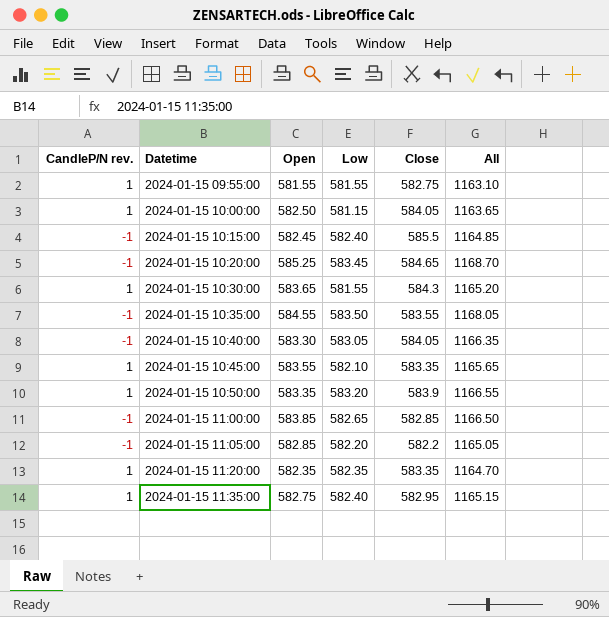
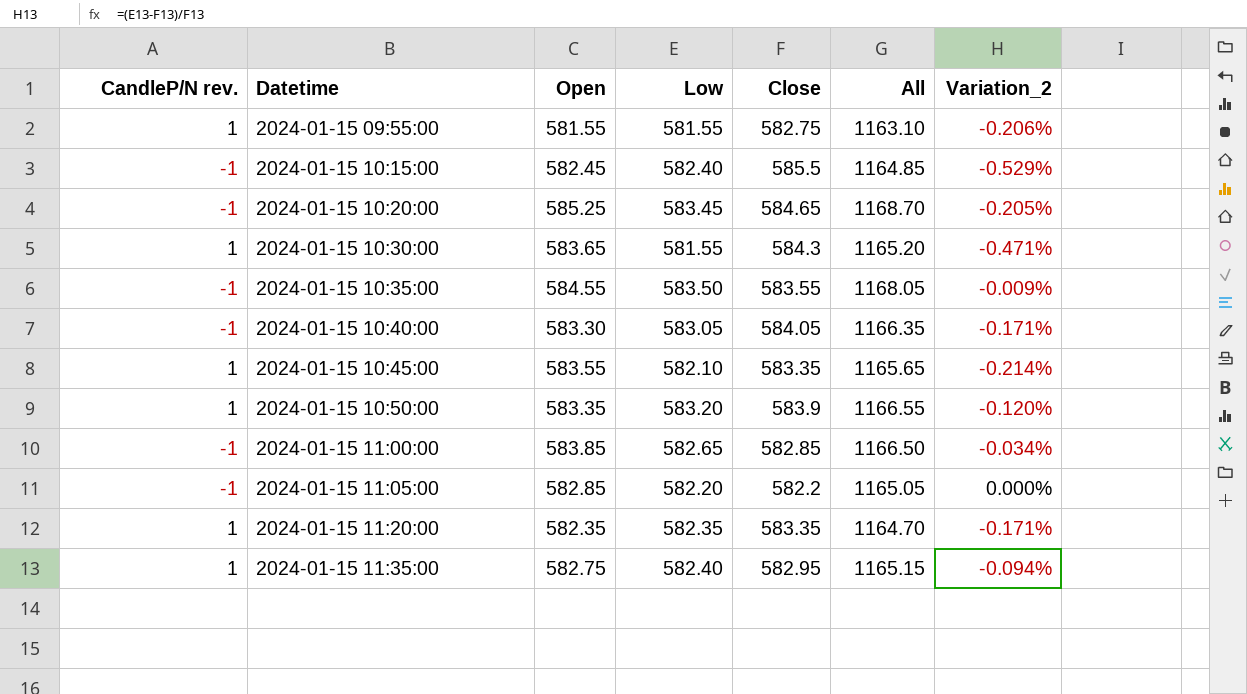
column Variation_2 | formula: none -> ([Low] - [Close]) / [Close]
row 2024-01-15 10:00:00: 1 | 582.50 | 581.15 | 584.05 | 1163.65 -> none

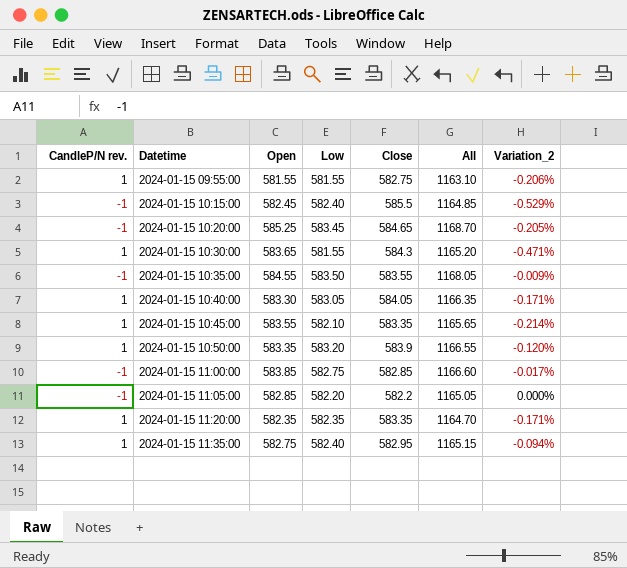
2024-01-15 10:40:00 | CandleP/N rev.: -1 -> 1
2024-01-15 11:00:00 | Low: 582.65 -> 582.75
2024-01-15 11:00:00 | All: 1166.50 -> 1166.60
2024-01-15 11:00:00 | Variation_2: -0.034% -> -0.017%

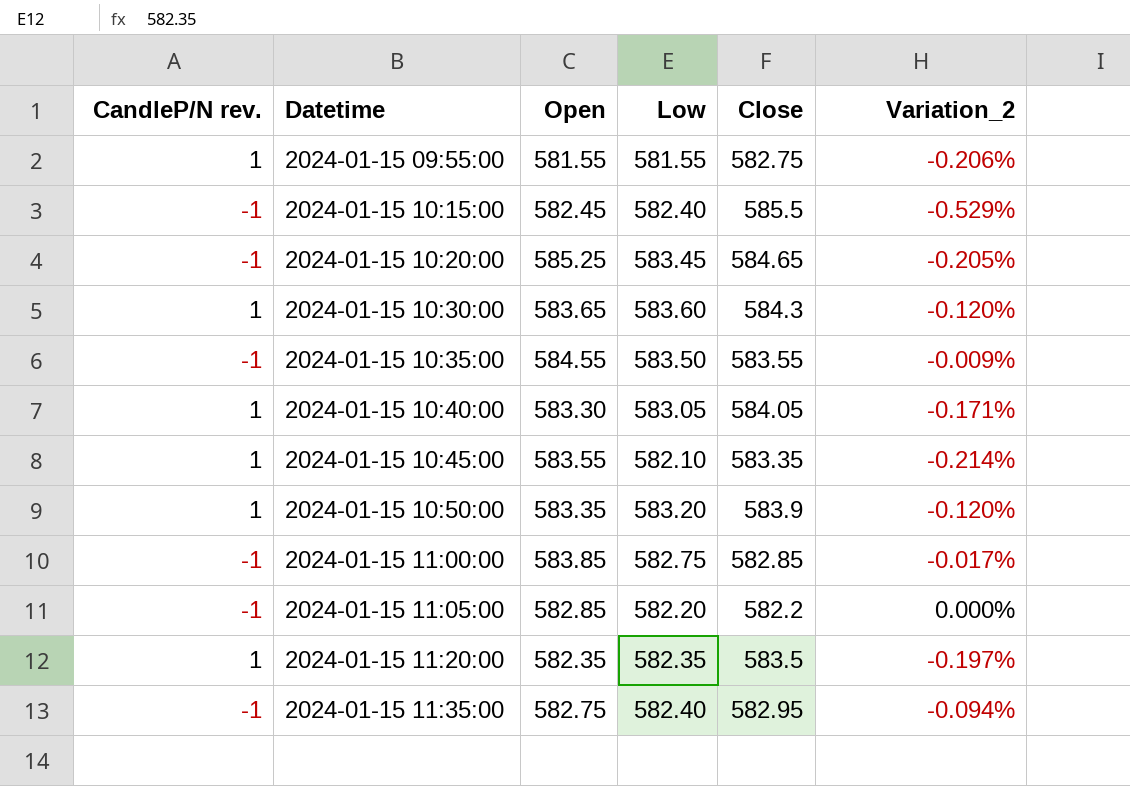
column All | formula: [Open] + [Low] -> none
2024-01-15 10:30:00 | Low: 581.55 -> 583.60
2024-01-15 10:30:00 | Variation_2: -0.471% -> -0.120%
2024-01-15 11:20:00 | Close: 583.35 -> 583.5
2024-01-15 11:20:00 | Variation_2: -0.171% -> -0.197%
2024-01-15 11:35:00 | CandleP/N rev.: 1 -> -1

